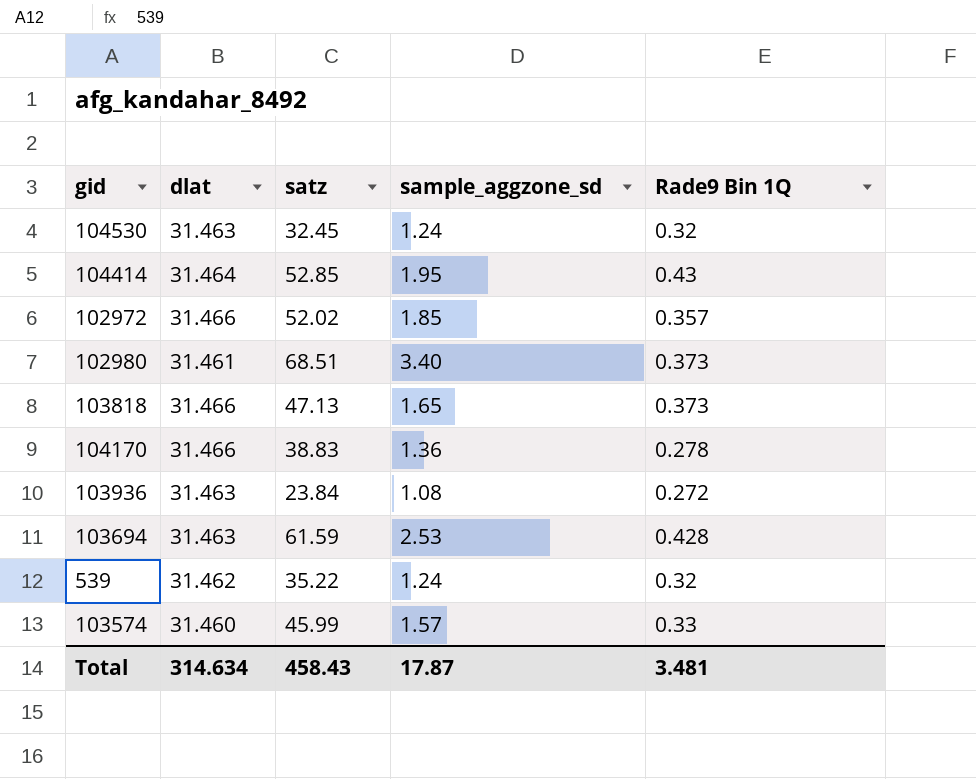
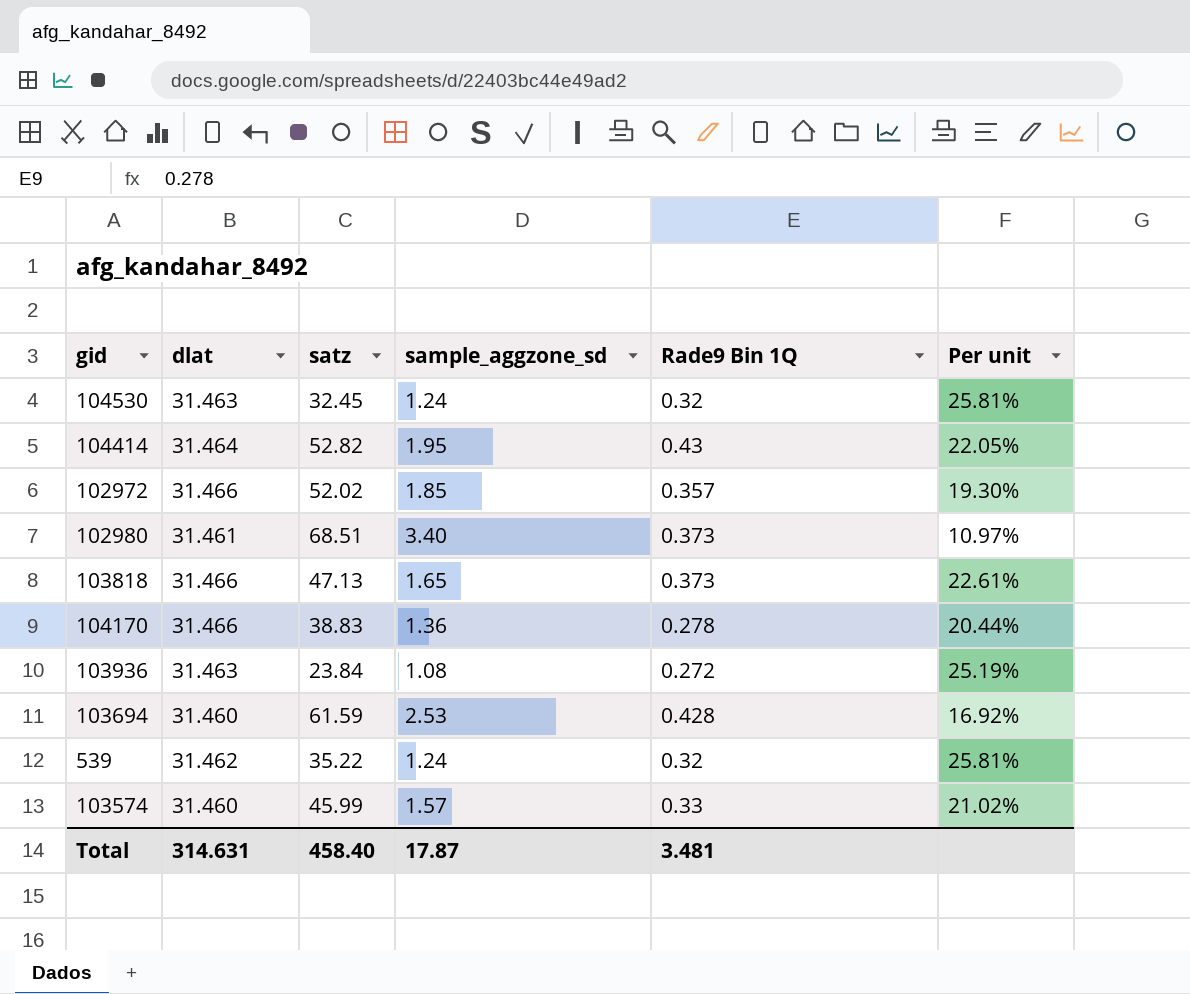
column Per unit | formula: none -> [Rade9 Bin 1Q] / [sample_aggzone_sd]
104414 | satz: 52.85 -> 52.82
103694 | dlat: 31.463 -> 31.460
Total | dlat: 314.634 -> 314.631
Total | satz: 458.43 -> 458.40

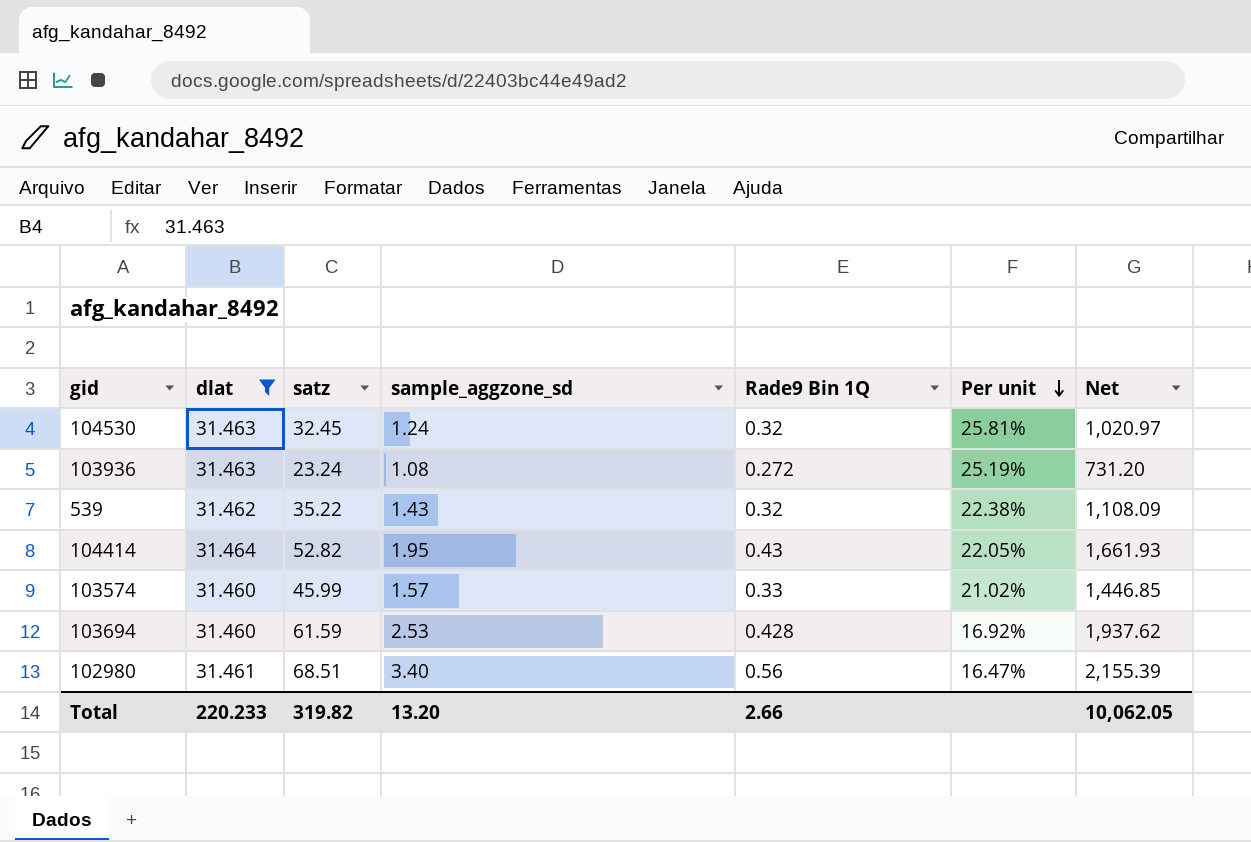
filter: none -> dlat != 31.466
row order: none -> Per unit descending
column Net | formula: none -> [dlat] * [satz]
103936 | satz: 23.84 -> 23.24
539 | sample_aggzone_sd: 1.24 -> 1.43
539 | Per unit: 25.81% -> 22.38%
102980 | Rade9 Bin 1Q: 0.373 -> 0.56
102980 | Per unit: 10.97% -> 16.47%
Total | dlat: 314.631 -> 220.233
Total | satz: 458.40 -> 319.82
Total | sample_aggzone_sd: 17.87 -> 13.20
Total | Rade9 Bin 1Q: 3.481 -> 2.66

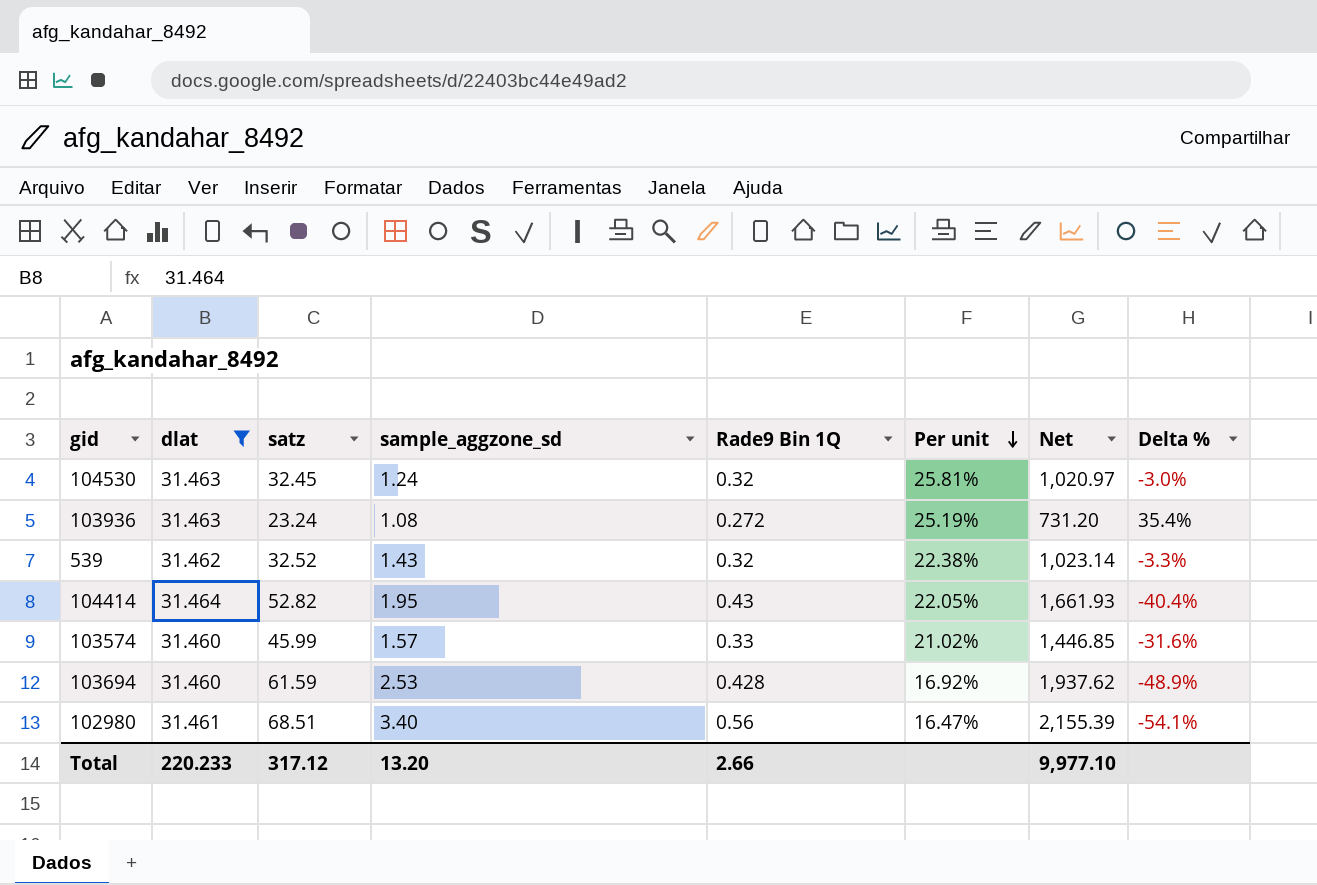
column Delta % | formula: none -> ([dlat] - [satz]) / [satz]
539 | satz: 35.22 -> 32.52
539 | Net: 1,108.09 -> 1,023.14
Total | satz: 319.82 -> 317.12
Total | Net: 10,062.05 -> 9,977.10

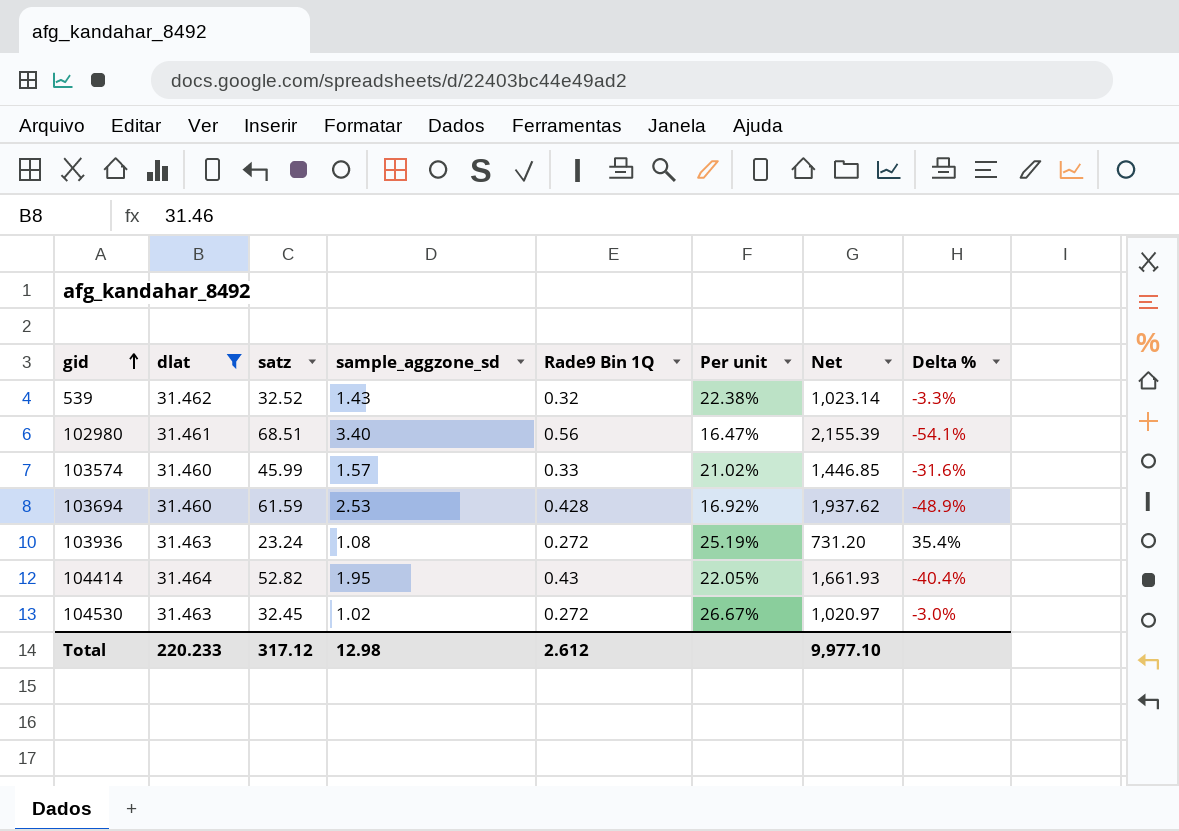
row order: Per unit descending -> gid ascending
104530 | sample_aggzone_sd: 1.24 -> 1.02
104530 | Rade9 Bin 1Q: 0.32 -> 0.272
104530 | Per unit: 25.81% -> 26.67%
Total | sample_aggzone_sd: 13.20 -> 12.98
Total | Rade9 Bin 1Q: 2.66 -> 2.612

